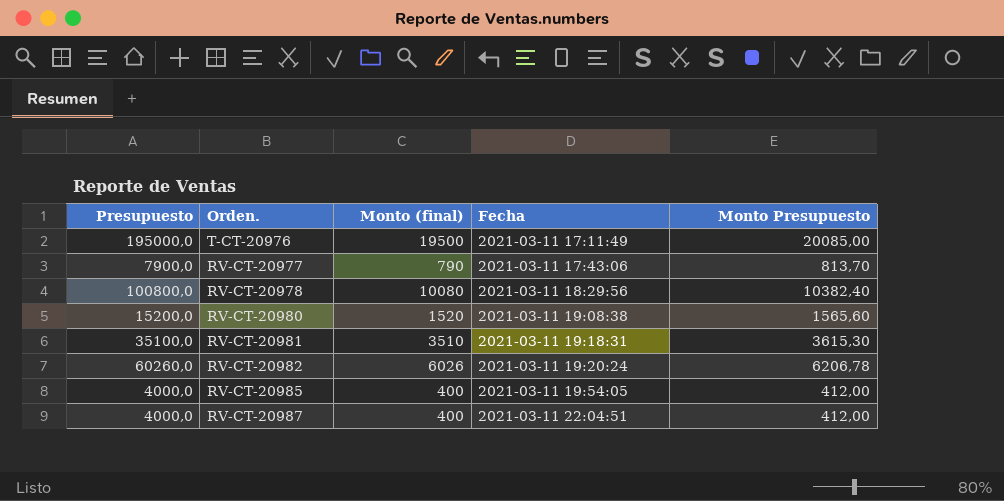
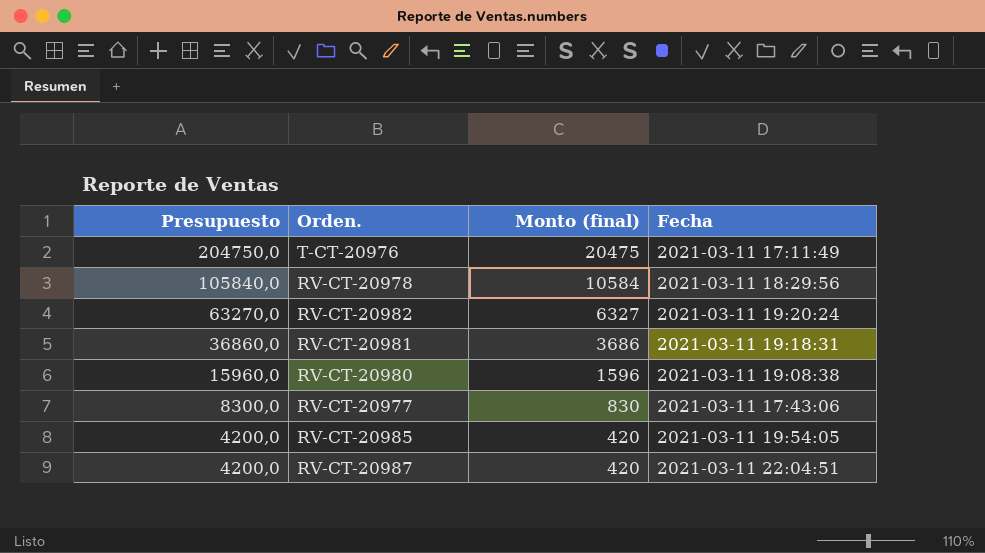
row order: Fecha ascending -> Presupuesto descending
column Monto Presupuesto | formula: [Monto (final)] * 1,03 -> none
T-CT-20976 | Presupuesto: 195000,0 -> 204750,0
T-CT-20976 | Monto (final): 19500 -> 20475
RV-CT-20978 | Presupuesto: 100800,0 -> 105840,0
RV-CT-20978 | Monto (final): 10080 -> 10584
RV-CT-20982 | Presupuesto: 60260,0 -> 63270,0
RV-CT-20982 | Monto (final): 6026 -> 6327
RV-CT-20981 | Presupuesto: 35100,0 -> 36860,0
RV-CT-20981 | Monto (final): 3510 -> 3686
RV-CT-20980 | Presupuesto: 15200,0 -> 15960,0
RV-CT-20980 | Monto (final): 1520 -> 1596
RV-CT-20977 | Presupuesto: 7900,0 -> 8300,0
RV-CT-20977 | Monto (final): 790 -> 830
RV-CT-20985 | Presupuesto: 4000,0 -> 4200,0
RV-CT-20985 | Monto (final): 400 -> 420
RV-CT-20987 | Presupuesto: 4000,0 -> 4200,0
RV-CT-20987 | Monto (final): 400 -> 420

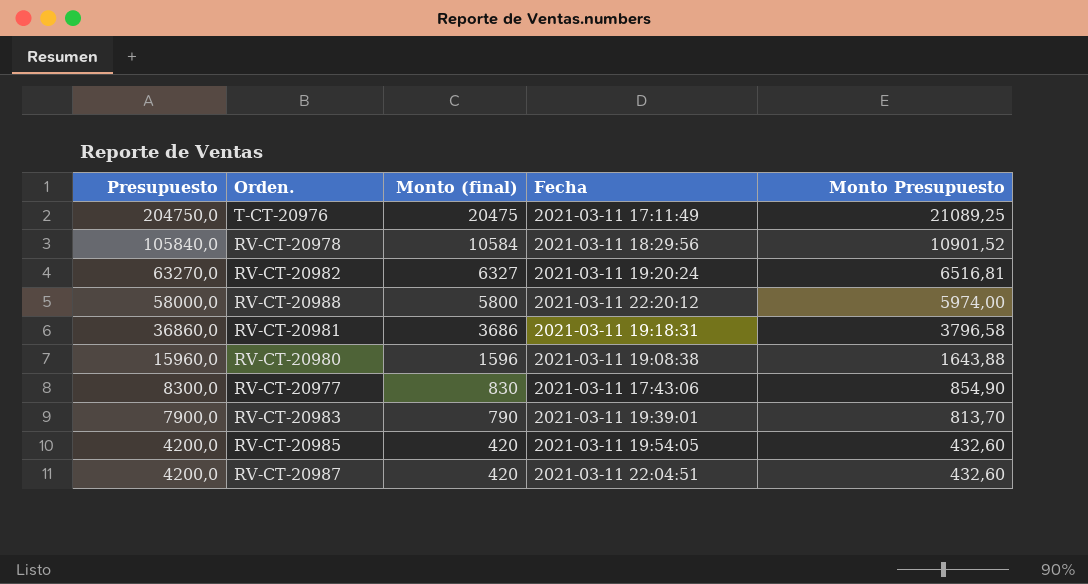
column Monto Presupuesto | formula: none -> [Monto (final)] * 1,03
row RV-CT-20988: none -> 58000,0 | 5800 | 2021-03-11 22:20:12 | 5974,00
row RV-CT-20983: none -> 7900,0 | 790 | 2021-03-11 19:39:01 | 813,70

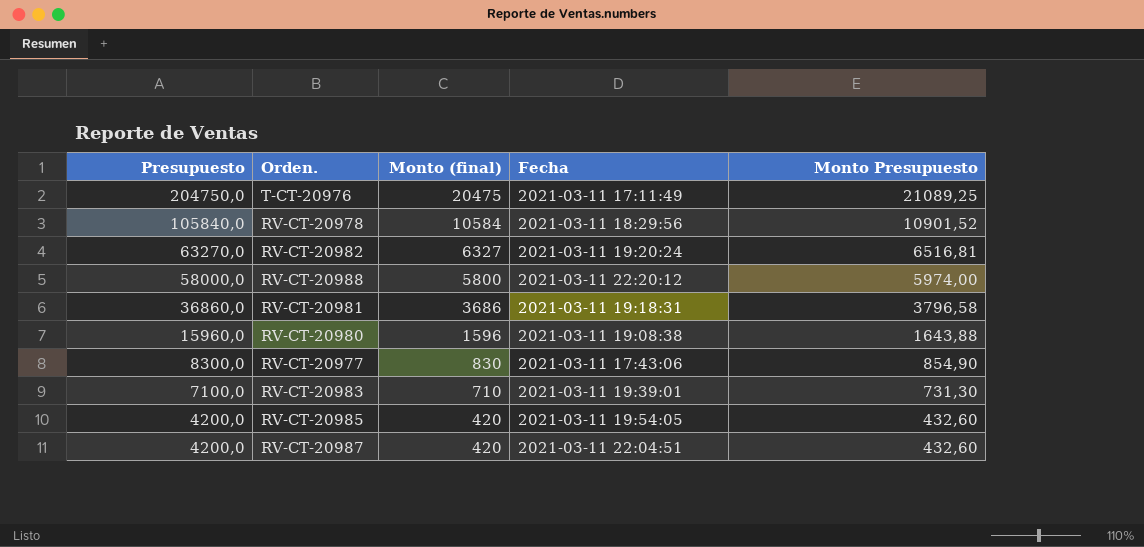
RV-CT-20983 | Presupuesto: 7900,0 -> 7100,0
RV-CT-20983 | Monto (final): 790 -> 710
RV-CT-20983 | Monto Presupuesto: 813,70 -> 731,30

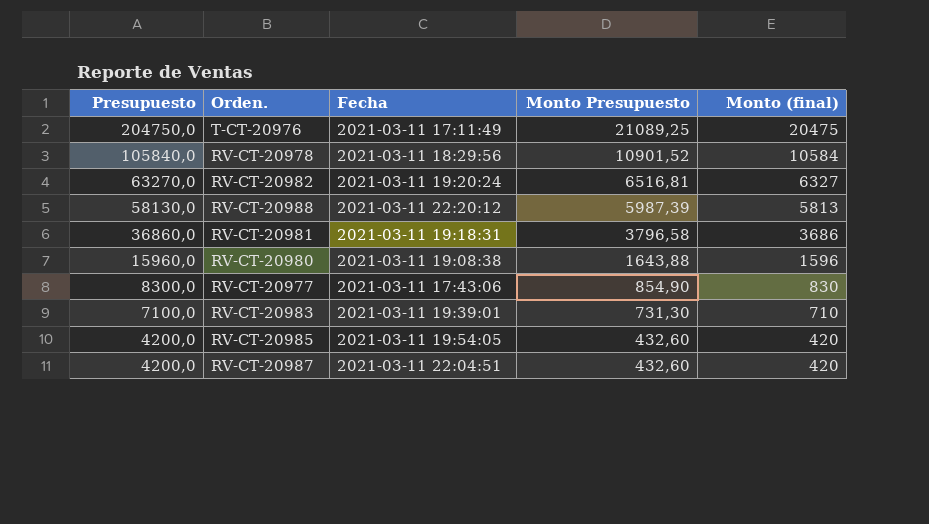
column Monto (final) | position: 3 -> 5
RV-CT-20988 | Presupuesto: 58000,0 -> 58130,0
RV-CT-20988 | Monto Presupuesto: 5974,00 -> 5987,39
RV-CT-20988 | Monto (final): 5800 -> 5813

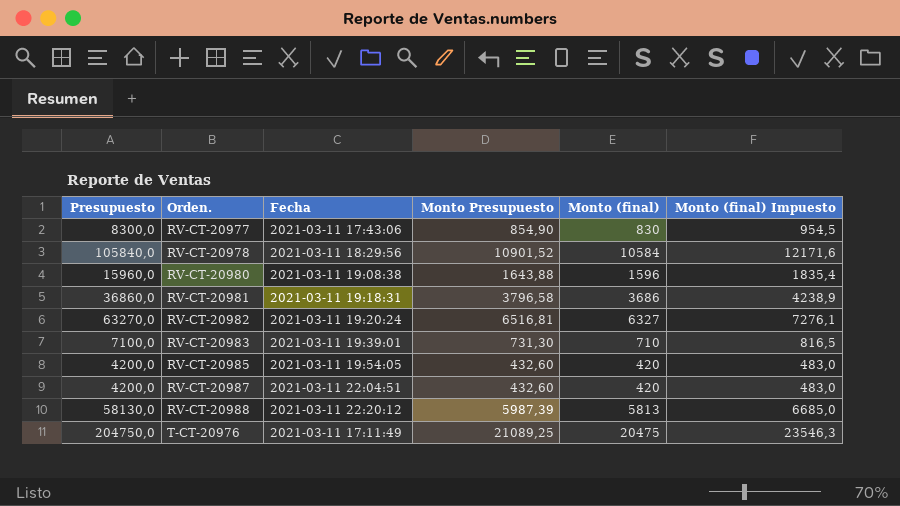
row order: Presupuesto descending -> Orden. ascending
column Monto (final) Impuesto | formula: none -> [Monto (final)] * 1,15

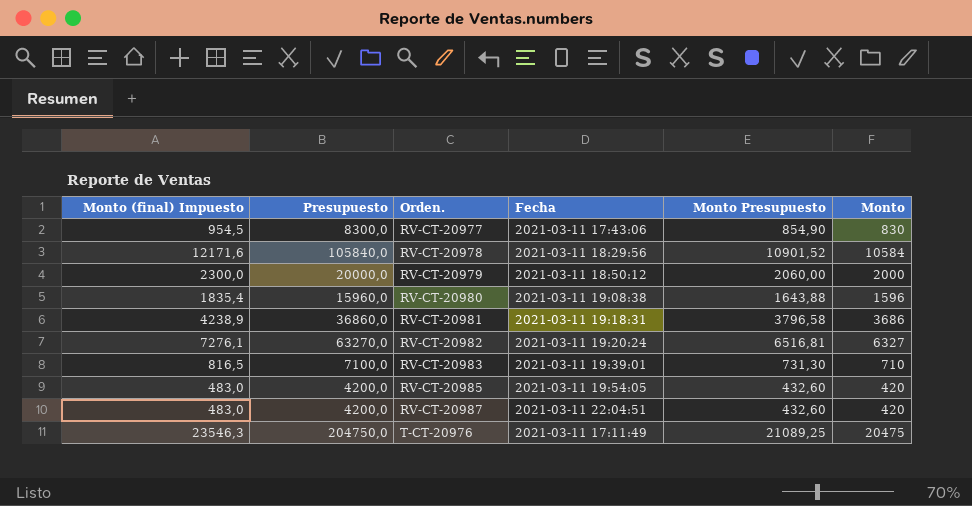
column Monto (final) Impuesto | position: 6 -> 1
column name: Monto (final) -> Monto
row RV-CT-20988: 58130,0 | 2021-03-11 22:20:12 | 5987,39 | 5813 | 6685,0 -> none
row RV-CT-20979: none -> 2300,0 | 20000,0 | 2021-03-11 18:50:12 | 2060,00 | 2000

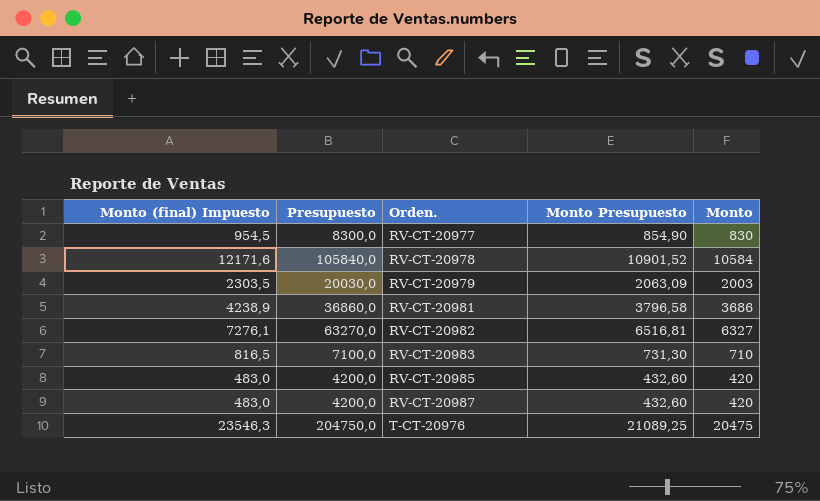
column Fecha | position: 4 -> none
row RV-CT-20980: 1835,4 | 15960,0 | 2021-03-11 19:08:38 | 1643,88 | 1596 -> none
RV-CT-20979 | Monto (final) Impuesto: 2300,0 -> 2303,5
RV-CT-20979 | Presupuesto: 20000,0 -> 20030,0
RV-CT-20979 | Monto Presupuesto: 2060,00 -> 2063,09
RV-CT-20979 | Monto: 2000 -> 2003

